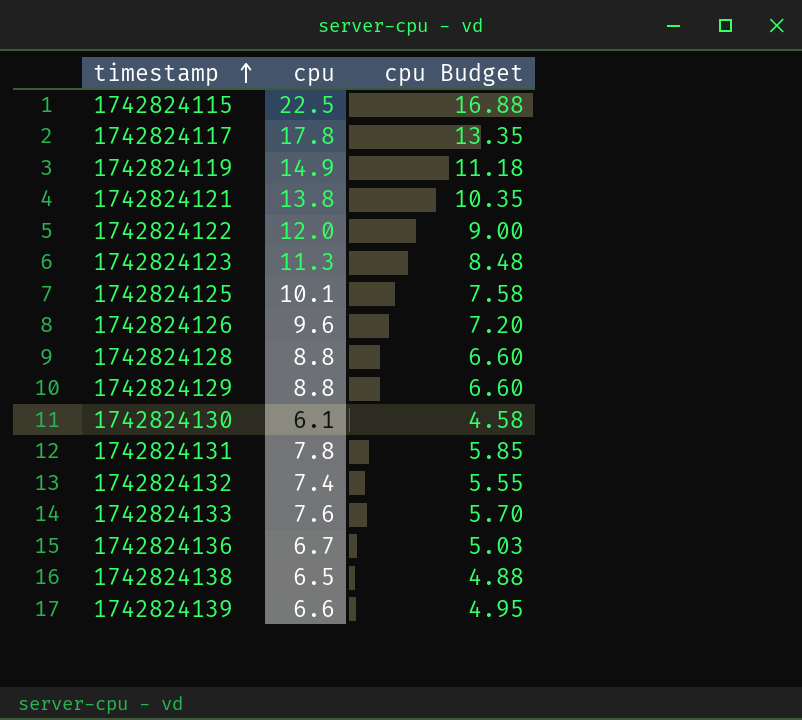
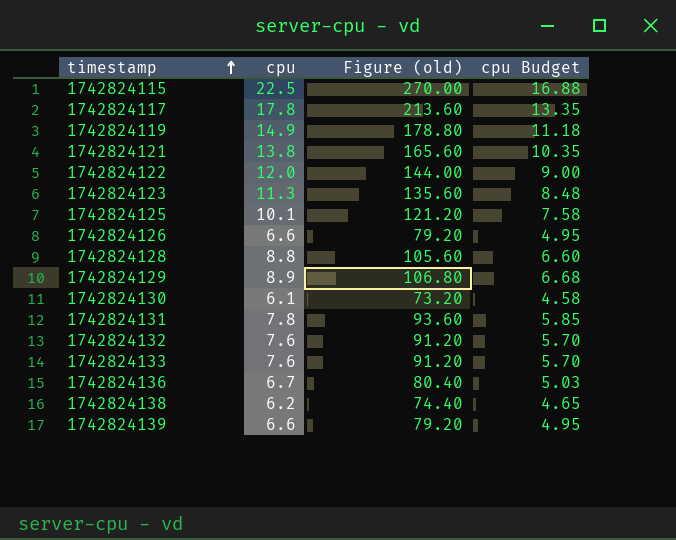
column Figure (old) | formula: none -> [cpu] * 12
1742824126 | cpu: 9.6 -> 6.6
1742824126 | cpu Budget: 7.20 -> 4.95
1742824129 | cpu: 8.8 -> 8.9
1742824129 | cpu Budget: 6.60 -> 6.68
1742824132 | cpu: 7.4 -> 7.6
1742824132 | cpu Budget: 5.55 -> 5.70
1742824138 | cpu: 6.5 -> 6.2
1742824138 | cpu Budget: 4.88 -> 4.65

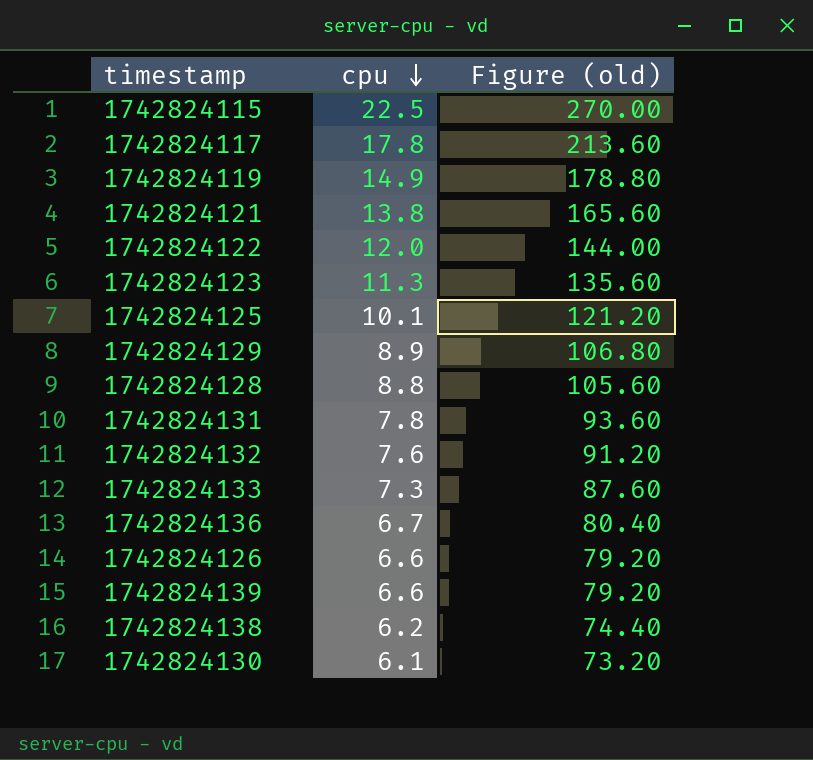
row order: timestamp ascending -> cpu descending
column cpu Budget | formula: [cpu] * 0.75 -> none
1742824133 | cpu: 7.6 -> 7.3
1742824133 | Figure (old): 91.20 -> 87.60

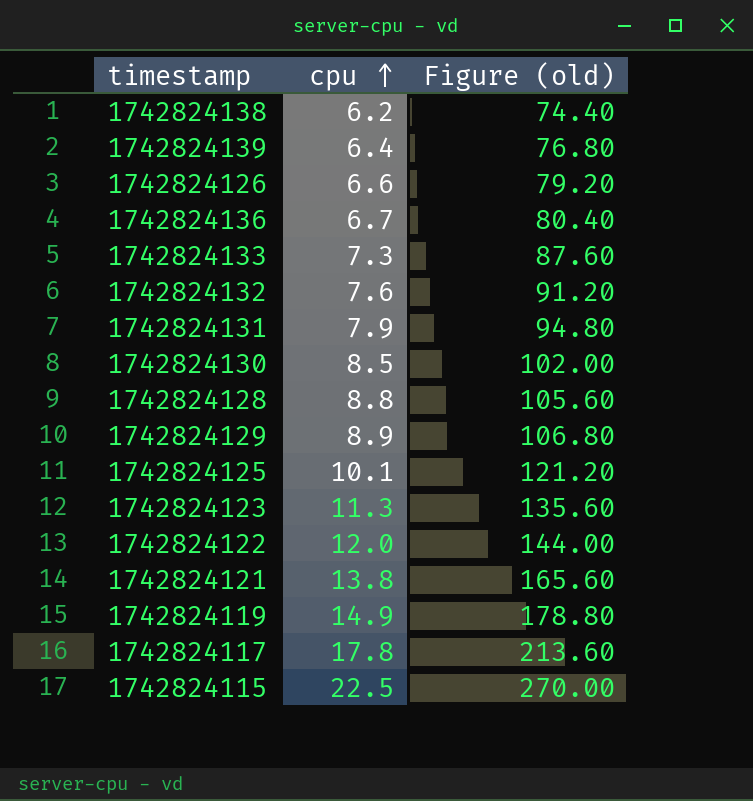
row order: cpu descending -> cpu ascending
1742824139 | cpu: 6.6 -> 6.4
1742824139 | Figure (old): 79.20 -> 76.80
1742824131 | cpu: 7.8 -> 7.9
1742824131 | Figure (old): 93.60 -> 94.80
1742824130 | cpu: 6.1 -> 8.5
1742824130 | Figure (old): 73.20 -> 102.00

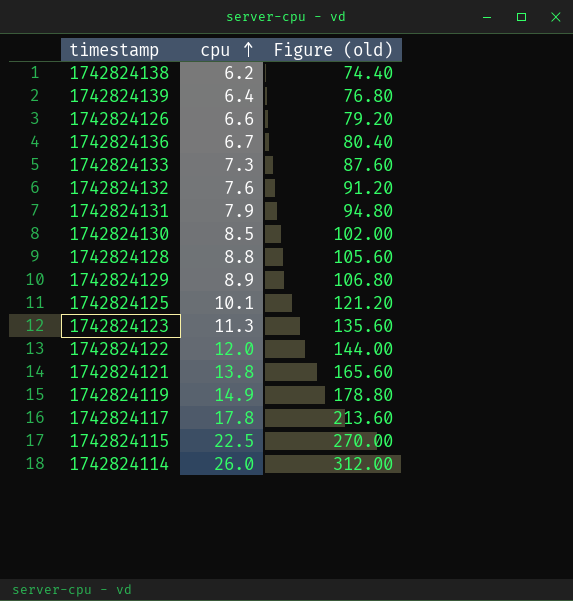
row 1742824114: none -> 26.0 | 312.00

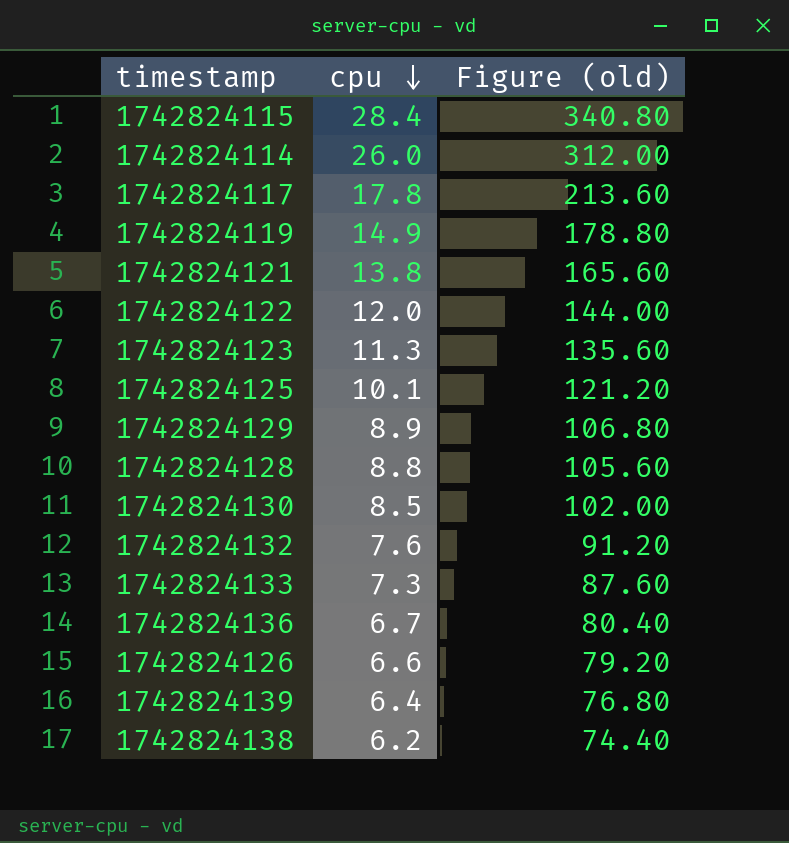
row order: cpu ascending -> cpu descending
row 1742824131: 7.9 | 94.80 -> none
1742824115 | cpu: 22.5 -> 28.4
1742824115 | Figure (old): 270.00 -> 340.80

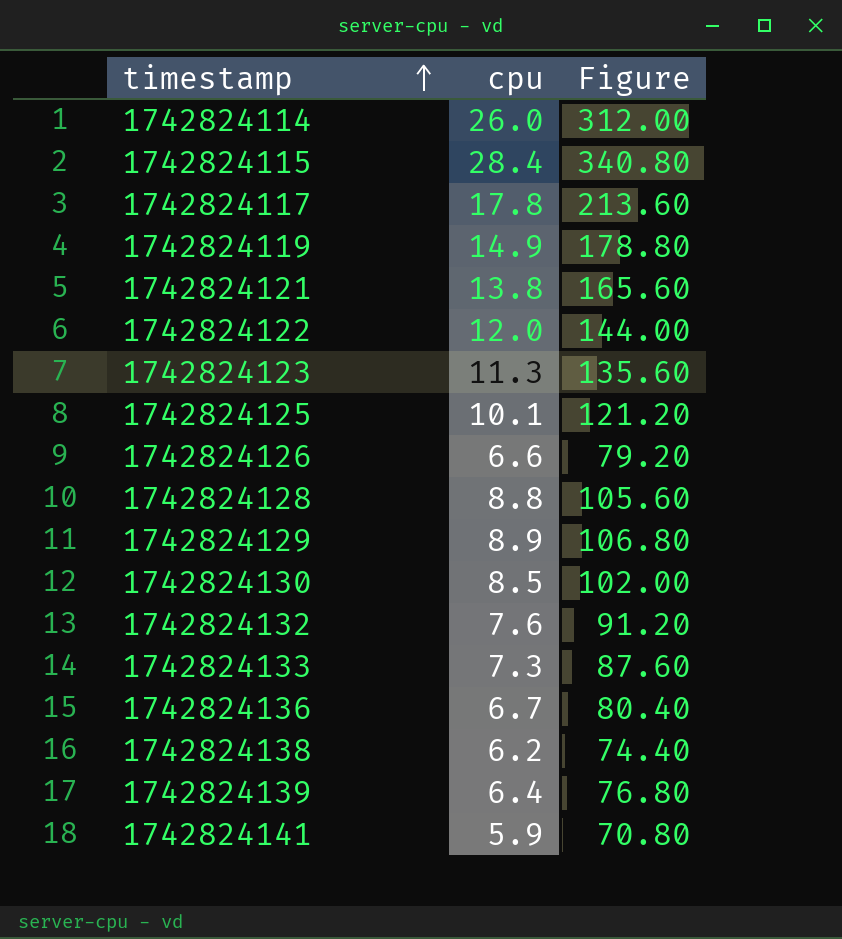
row order: cpu descending -> timestamp ascending
column name: Figure (old) -> Figure
row 1742824141: none -> 5.9 | 70.80

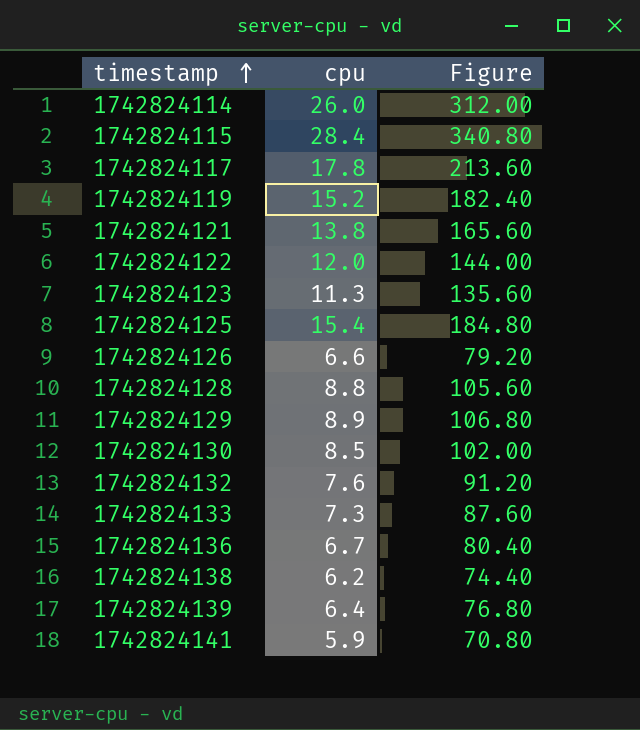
1742824119 | cpu: 14.9 -> 15.2
1742824119 | Figure: 178.80 -> 182.40
1742824125 | cpu: 10.1 -> 15.4
1742824125 | Figure: 121.20 -> 184.80

